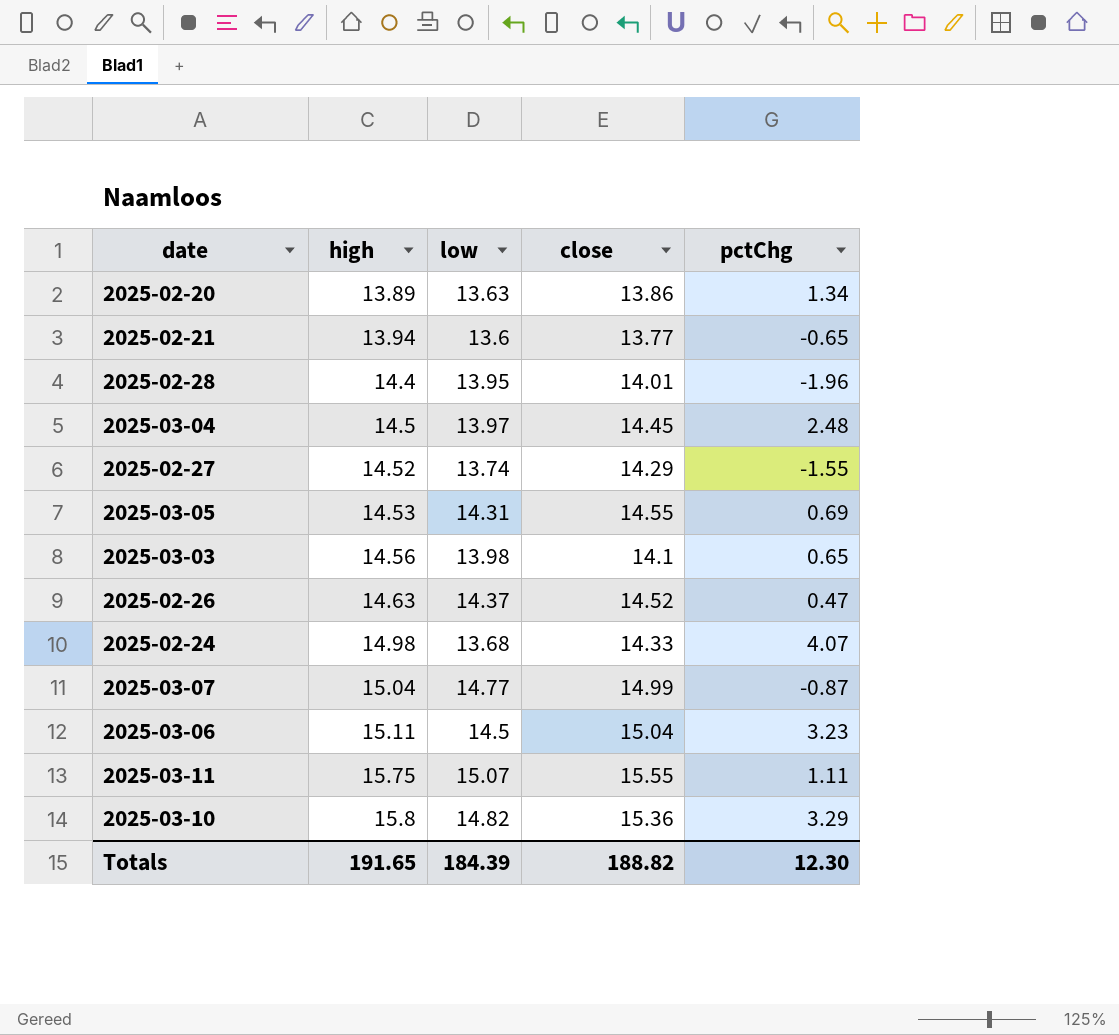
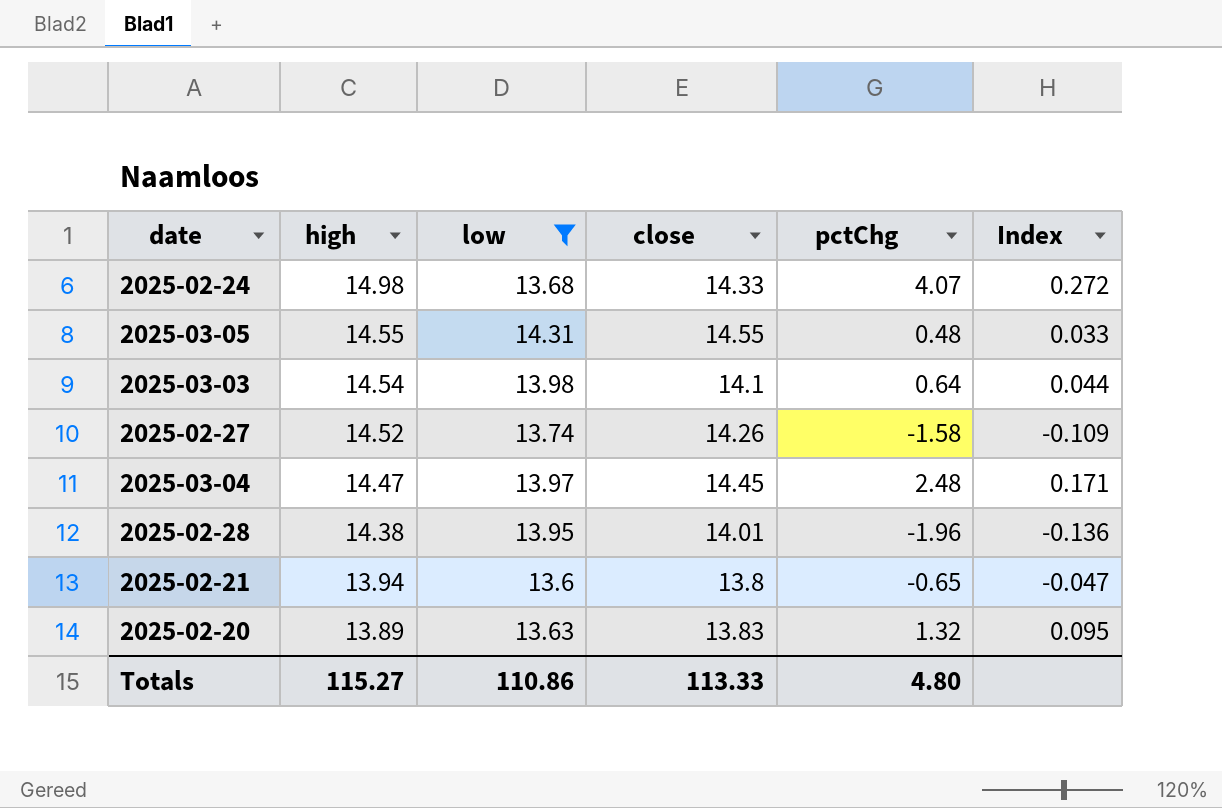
filter: none -> low <= 14.31
row order: high ascending -> high descending
column Index | formula: none -> [pctChg] / [high]
2025-03-05 | high: 14.53 -> 14.55
2025-03-05 | pctChg: 0.69 -> 0.48
2025-03-03 | high: 14.56 -> 14.54
2025-03-03 | pctChg: 0.65 -> 0.64
2025-02-27 | close: 14.29 -> 14.26
2025-02-27 | pctChg: -1.55 -> -1.58
2025-03-04 | high: 14.5 -> 14.47
2025-02-28 | high: 14.4 -> 14.38
2025-02-21 | close: 13.77 -> 13.8
2025-02-20 | close: 13.86 -> 13.83
2025-02-20 | pctChg: 1.34 -> 1.32
Totals | high: 191.65 -> 115.27
Totals | low: 184.39 -> 110.86
Totals | close: 188.82 -> 113.33
Totals | pctChg: 12.30 -> 4.80

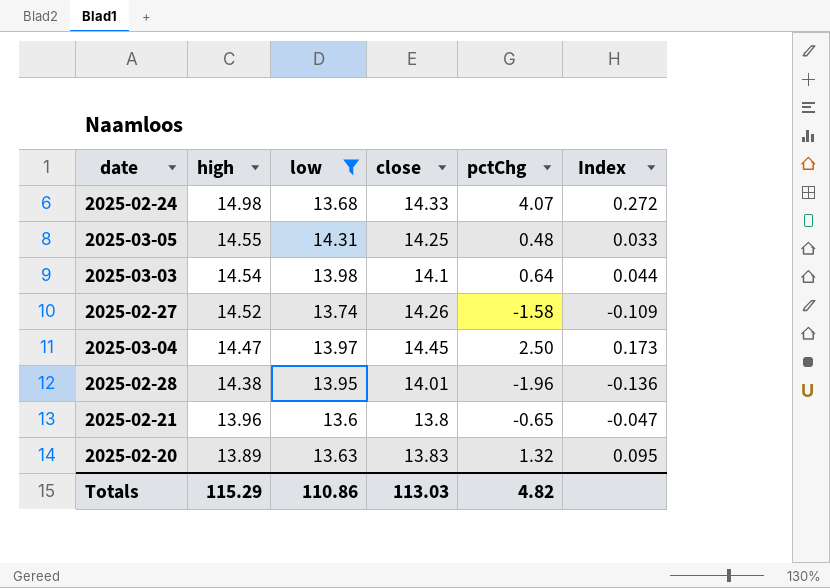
2025-03-05 | close: 14.55 -> 14.25
2025-03-04 | pctChg: 2.48 -> 2.50
2025-03-04 | Index: 0.171 -> 0.173
2025-02-21 | high: 13.94 -> 13.96
Totals | high: 115.27 -> 115.29
Totals | close: 113.33 -> 113.03
Totals | pctChg: 4.80 -> 4.82

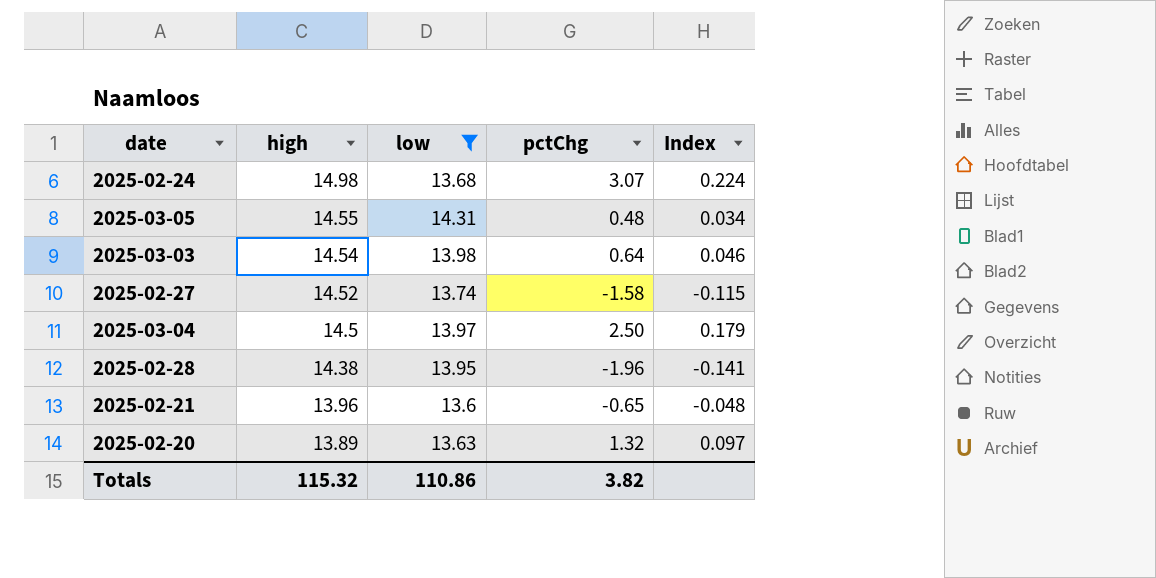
column close | position: 4 -> none
column Index | formula: [pctChg] / [high] -> [pctChg] / [low]
2025-02-24 | pctChg: 4.07 -> 3.07
2025-03-04 | high: 14.47 -> 14.5
Totals | high: 115.29 -> 115.32
Totals | pctChg: 4.82 -> 3.82

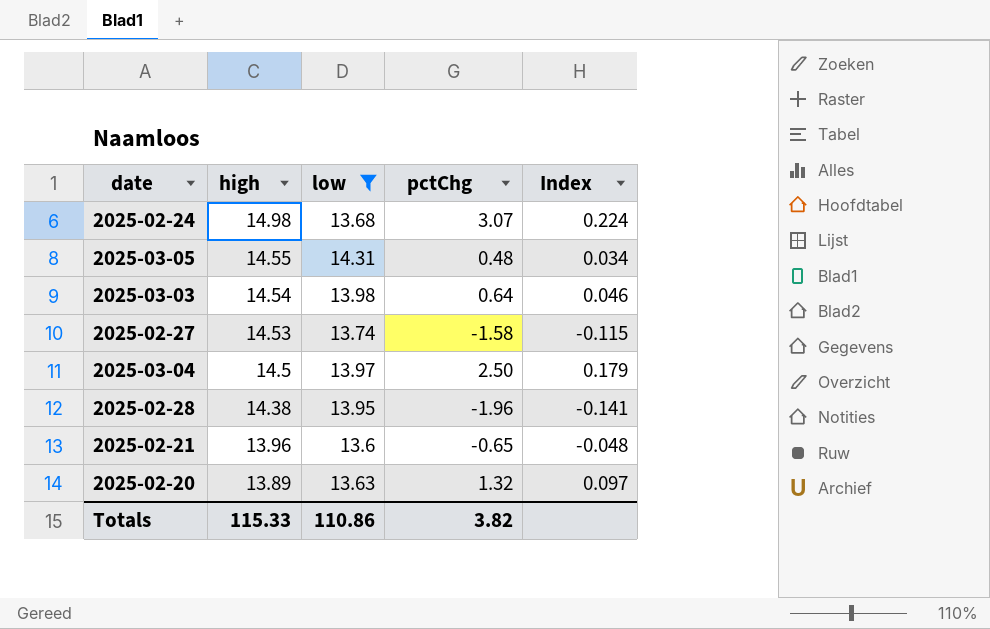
2025-02-27 | high: 14.52 -> 14.53
Totals | high: 115.32 -> 115.33

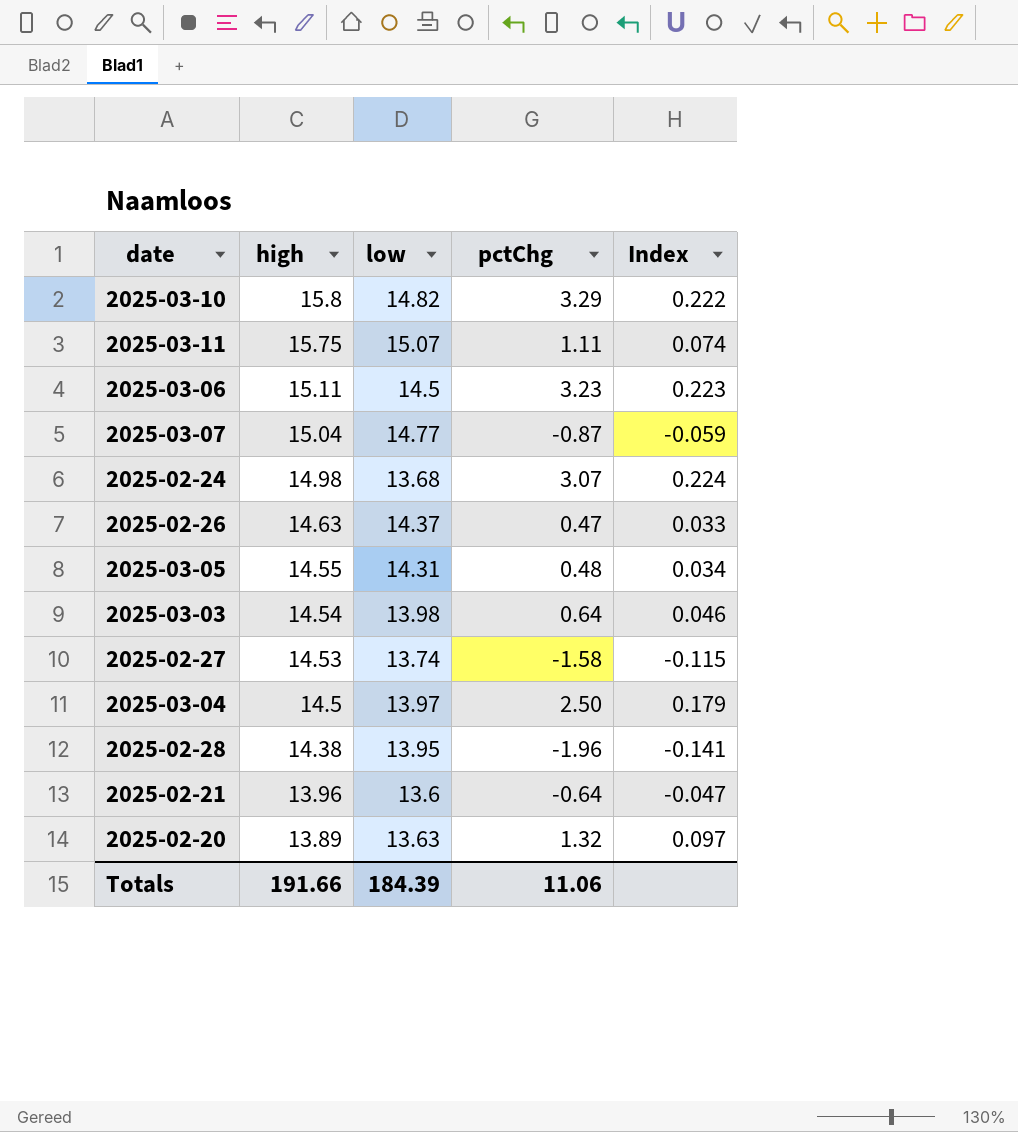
filter: low <= 14.31 -> none
2025-02-21 | pctChg: -0.65 -> -0.64
2025-02-21 | Index: -0.048 -> -0.047
Totals | high: 115.33 -> 191.66
Totals | low: 110.86 -> 184.39
Totals | pctChg: 3.82 -> 11.06

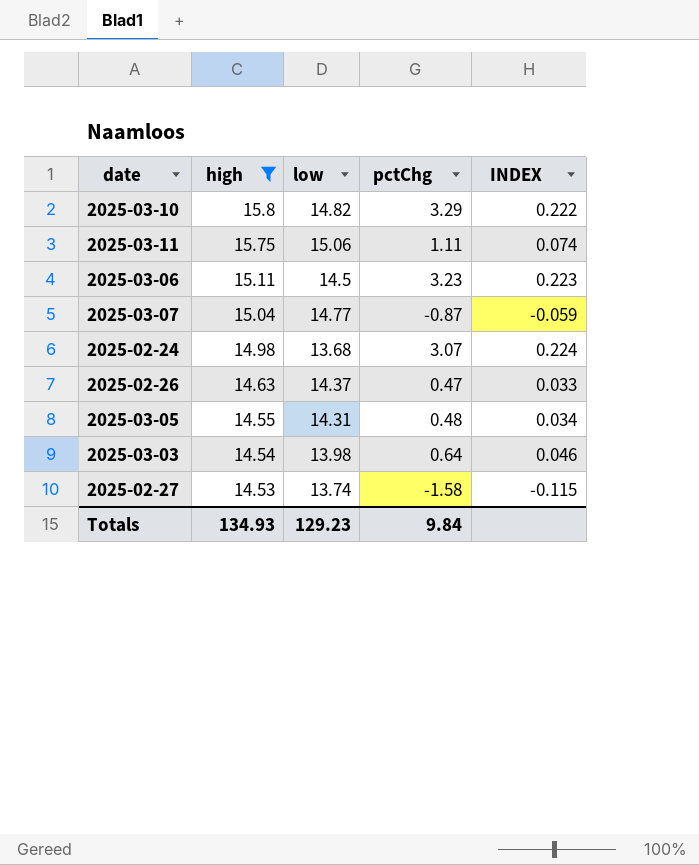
filter: none -> high >= 14.53
column name: Index -> INDEX
2025-03-11 | low: 15.07 -> 15.06
Totals | high: 191.66 -> 134.93
Totals | low: 184.39 -> 129.23
Totals | pctChg: 11.06 -> 9.84

